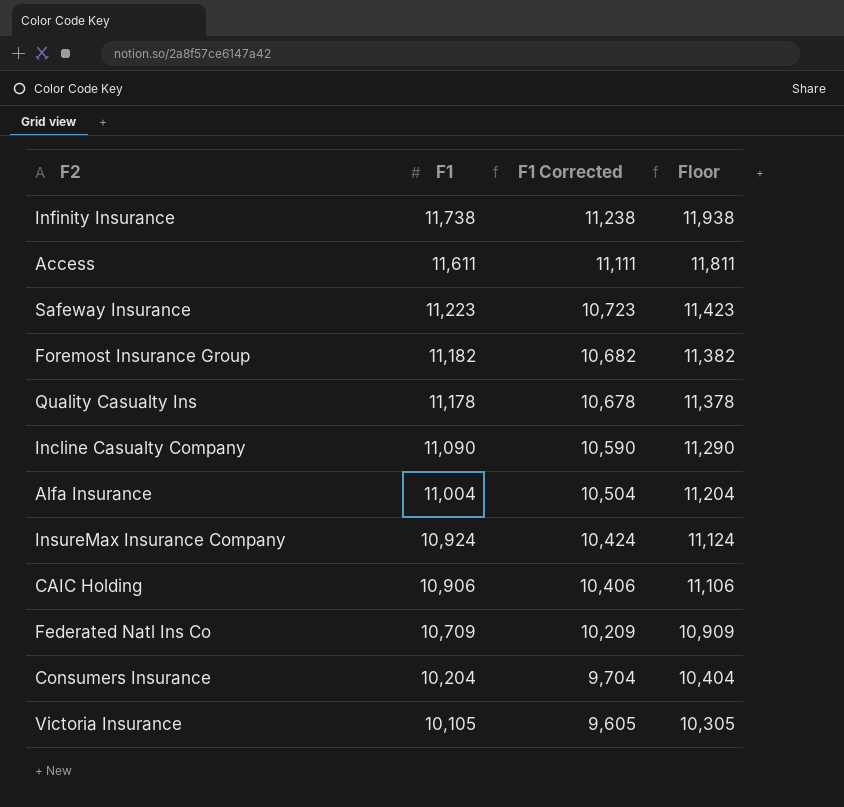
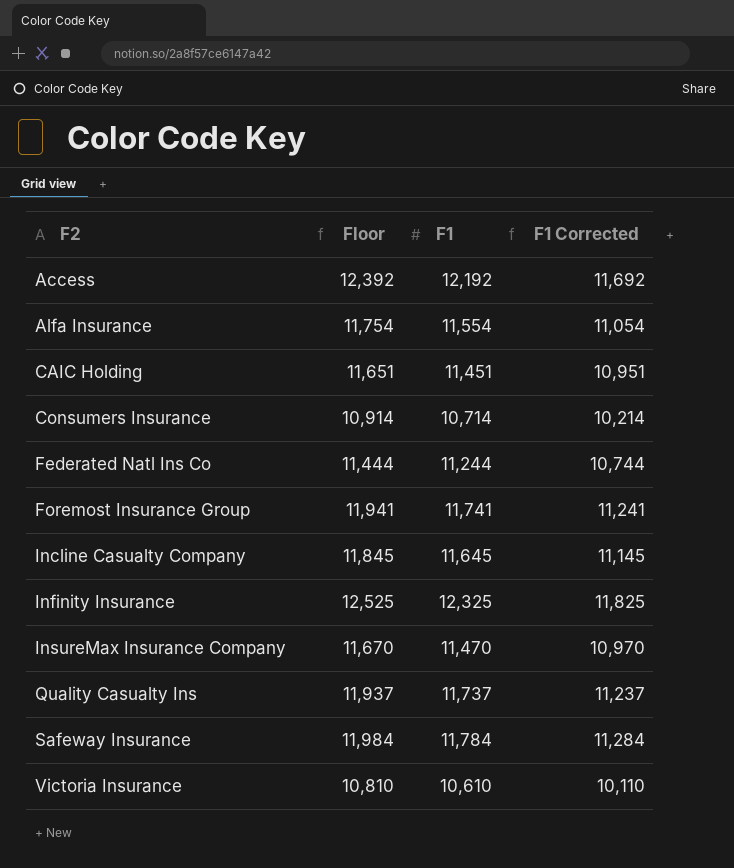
row order: F1 descending -> F2 ascending
column Floor | position: 4 -> 2
Access | Floor: 11,811 -> 12,392
Access | F1: 11,611 -> 12,192
Access | F1 Corrected: 11,111 -> 11,692
Alfa Insurance | Floor: 11,204 -> 11,754
Alfa Insurance | F1: 11,004 -> 11,554
Alfa Insurance | F1 Corrected: 10,504 -> 11,054
CAIC Holding | Floor: 11,106 -> 11,651
CAIC Holding | F1: 10,906 -> 11,451
CAIC Holding | F1 Corrected: 10,406 -> 10,951
Consumers Insurance | Floor: 10,404 -> 10,914
Consumers Insurance | F1: 10,204 -> 10,714
Consumers Insurance | F1 Corrected: 9,704 -> 10,214
Federated Natl Ins Co | Floor: 10,909 -> 11,444
Federated Natl Ins Co | F1: 10,709 -> 11,244
Federated Natl Ins Co | F1 Corrected: 10,209 -> 10,744
Foremost Insurance Group | Floor: 11,382 -> 11,941
Foremost Insurance Group | F1: 11,182 -> 11,741
Foremost Insurance Group | F1 Corrected: 10,682 -> 11,241
Incline Casualty Company | Floor: 11,290 -> 11,845
Incline Casualty Company | F1: 11,090 -> 11,645
Incline Casualty Company | F1 Corrected: 10,590 -> 11,145
Infinity Insurance | Floor: 11,938 -> 12,525
Infinity Insurance | F1: 11,738 -> 12,325
Infinity Insurance | F1 Corrected: 11,238 -> 11,825
InsureMax Insurance Company | Floor: 11,124 -> 11,670
InsureMax Insurance Company | F1: 10,924 -> 11,470
InsureMax Insurance Company | F1 Corrected: 10,424 -> 10,970
Quality Casualty Ins | Floor: 11,378 -> 11,937
Quality Casualty Ins | F1: 11,178 -> 11,737
Quality Casualty Ins | F1 Corrected: 10,678 -> 11,237
Safeway Insurance | Floor: 11,423 -> 11,984
Safeway Insurance | F1: 11,223 -> 11,784
Safeway Insurance | F1 Corrected: 10,723 -> 11,284
Victoria Insurance | Floor: 10,305 -> 10,810
Victoria Insurance | F1: 10,105 -> 10,610
Victoria Insurance | F1 Corrected: 9,605 -> 10,110

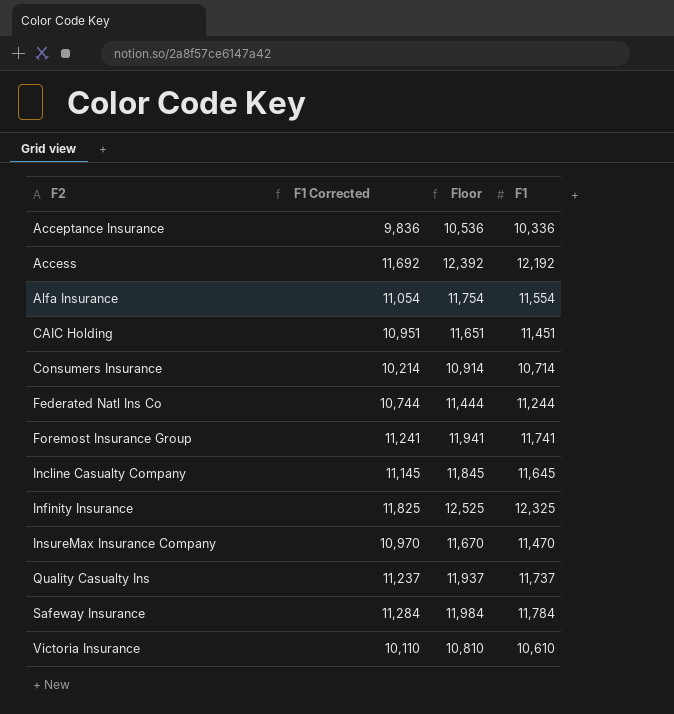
column F1 Corrected | position: 4 -> 2
row Acceptance Insurance: none -> 9,836 | 10,536 | 10,336

